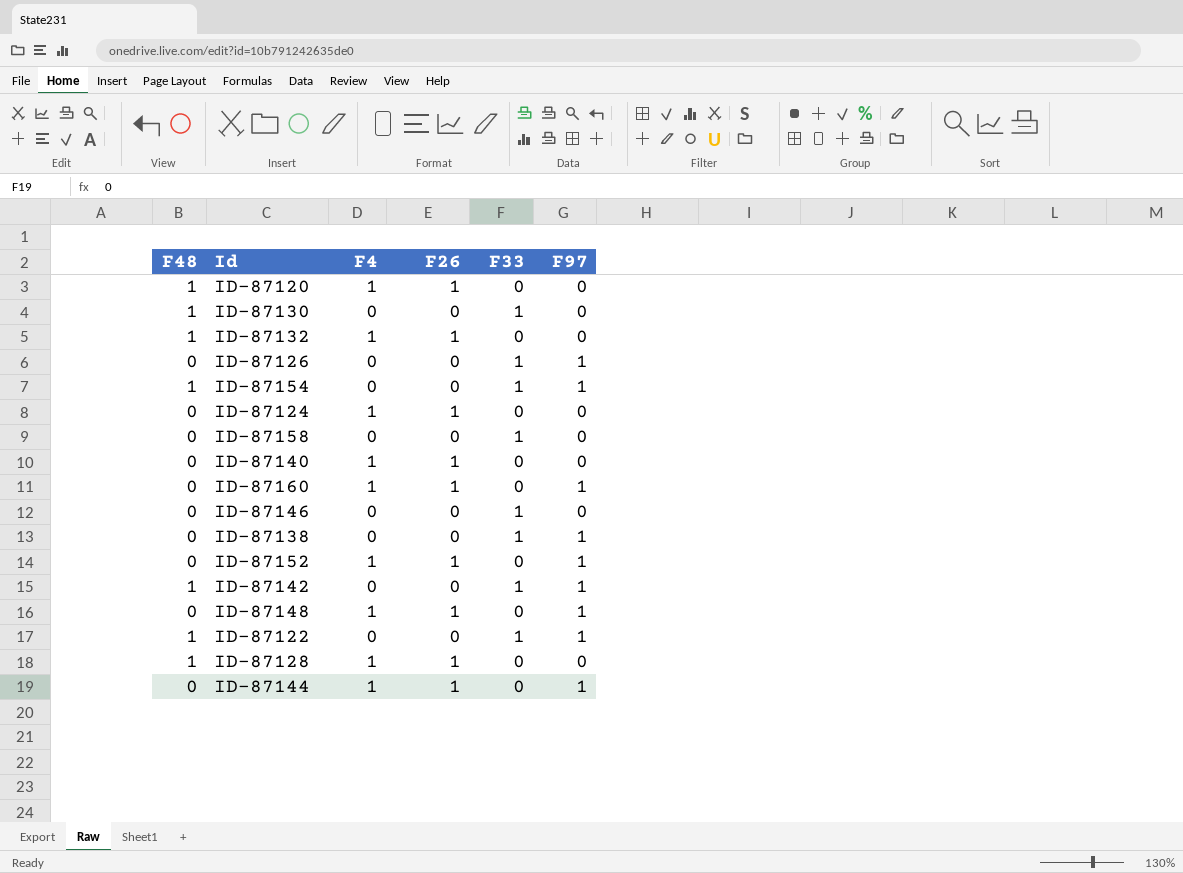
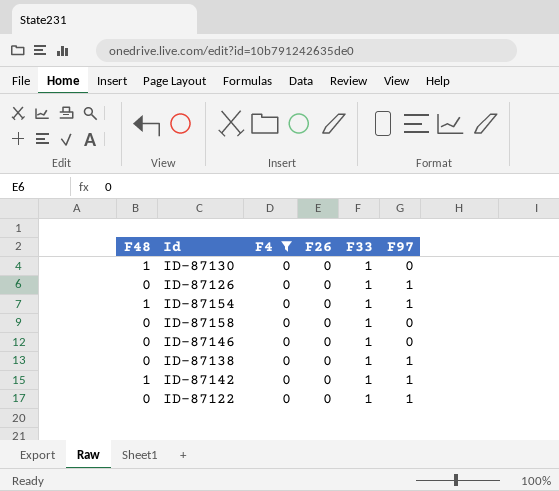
filter: none -> F4 = 0
ID-87122 | F48: 1 -> 0

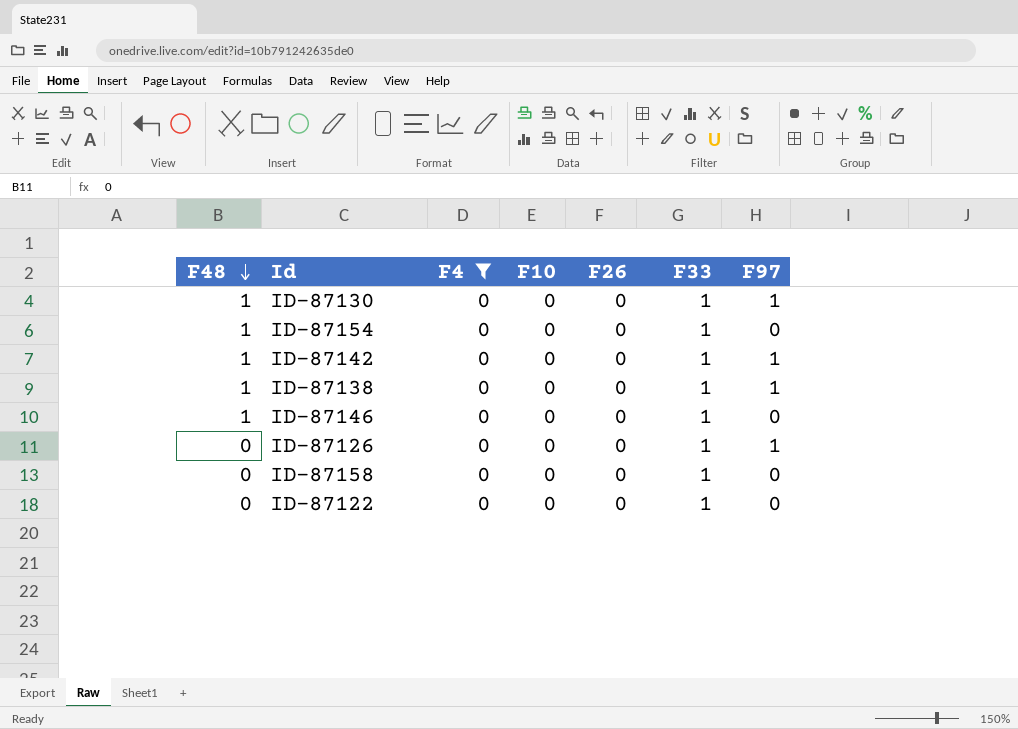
row order: none -> F48 descending
column F10 | position: none -> 4
ID-87130 | F97: 0 -> 1
ID-87154 | F97: 1 -> 0
ID-87138 | F48: 0 -> 1
ID-87146 | F48: 0 -> 1
ID-87122 | F97: 1 -> 0

